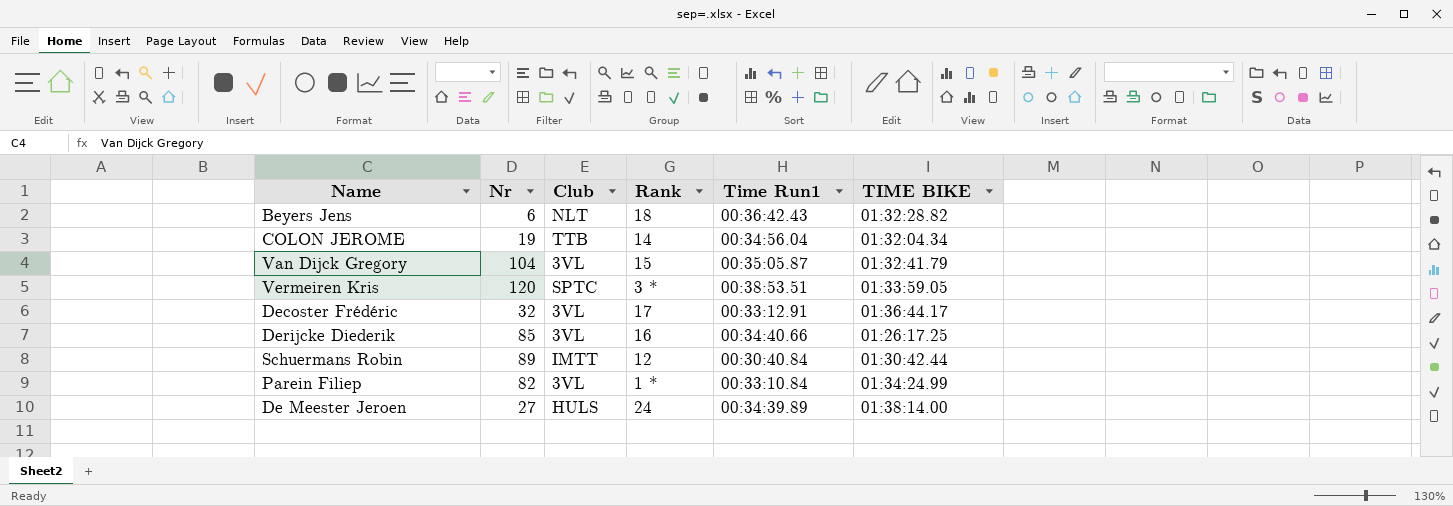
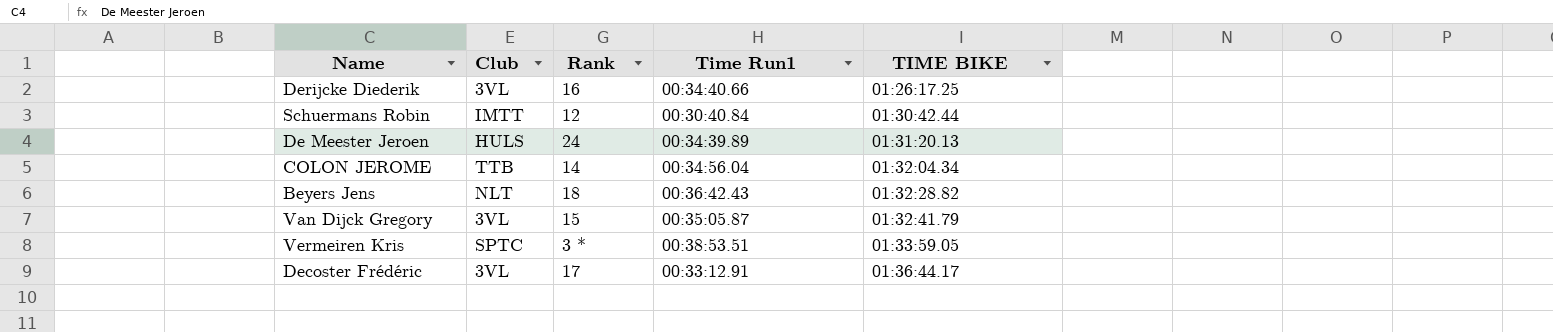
row order: none -> TIME BIKE ascending
column Nr | position: 2 -> none
row Parein Filiep: 82 | 3VL | 1 * | 00:33:10.84 | 01:34:24.99 -> none
De Meester Jeroen | TIME BIKE: 01:38:14.00 -> 01:31:20.13

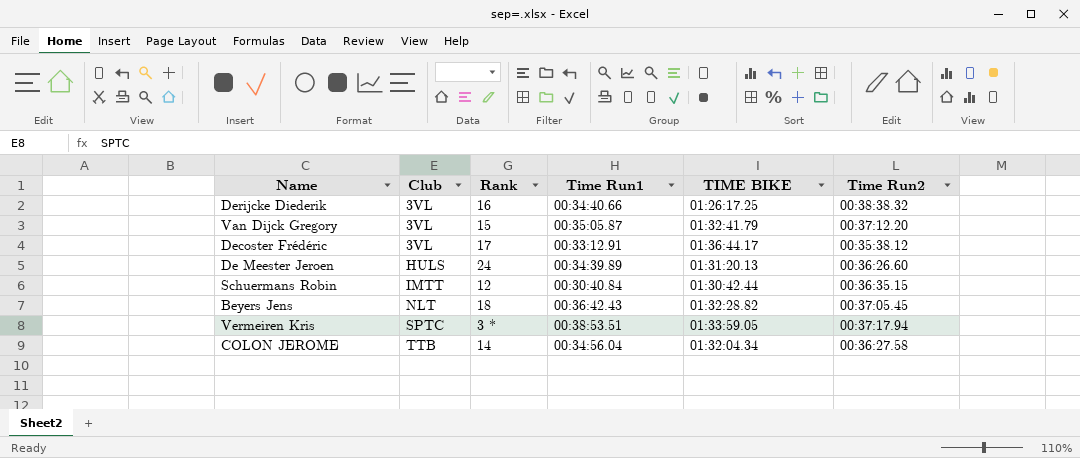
row order: TIME BIKE ascending -> Club ascending
column Time Run2 | position: none -> 6

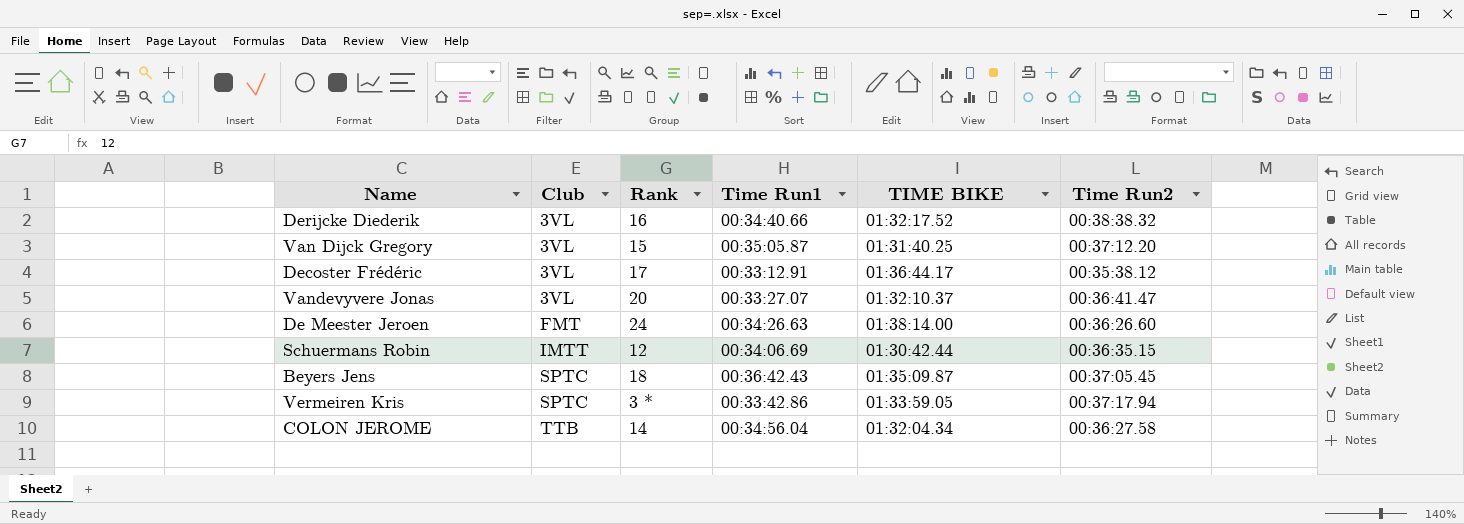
Derijcke Diederik | TIME BIKE: 01:26:17.25 -> 01:32:17.52
Van Dijck Gregory | TIME BIKE: 01:32:41.79 -> 01:31:40.25
row Vandevyvere Jonas: none -> 3VL | 20 | 00:33:27.07 | 01:32:10.37 | 00:36:41.47
De Meester Jeroen | Club: HULS -> FMT
De Meester Jeroen | Time Run1: 00:34:39.89 -> 00:34:26.63
De Meester Jeroen | TIME BIKE: 01:31:20.13 -> 01:38:14.00
Schuermans Robin | Time Run1: 00:30:40.84 -> 00:34:06.69
Beyers Jens | Club: NLT -> SPTC
Beyers Jens | TIME BIKE: 01:32:28.82 -> 01:35:09.87
Vermeiren Kris | Time Run1: 00:38:53.51 -> 00:33:42.86

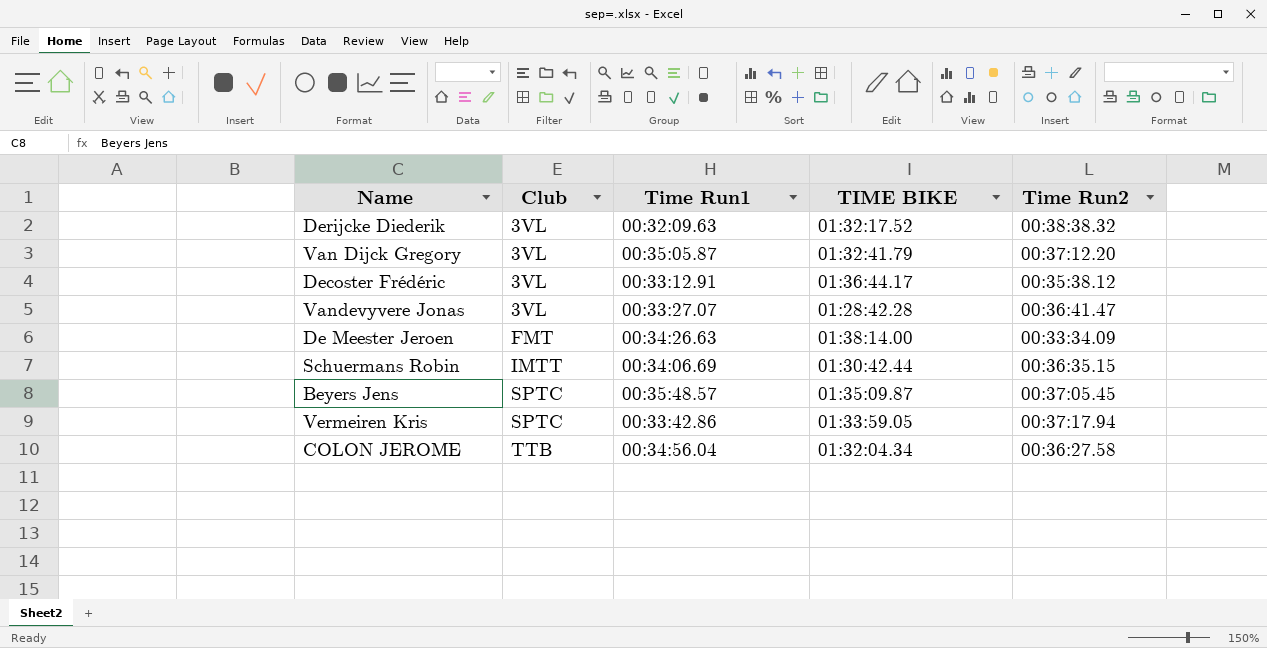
column Rank | position: 3 -> none
Derijcke Diederik | Time Run1: 00:34:40.66 -> 00:32:09.63
Van Dijck Gregory | TIME BIKE: 01:31:40.25 -> 01:32:41.79
Vandevyvere Jonas | TIME BIKE: 01:32:10.37 -> 01:28:42.28
De Meester Jeroen | Time Run2: 00:36:26.60 -> 00:33:34.09
Beyers Jens | Time Run1: 00:36:42.43 -> 00:35:48.57

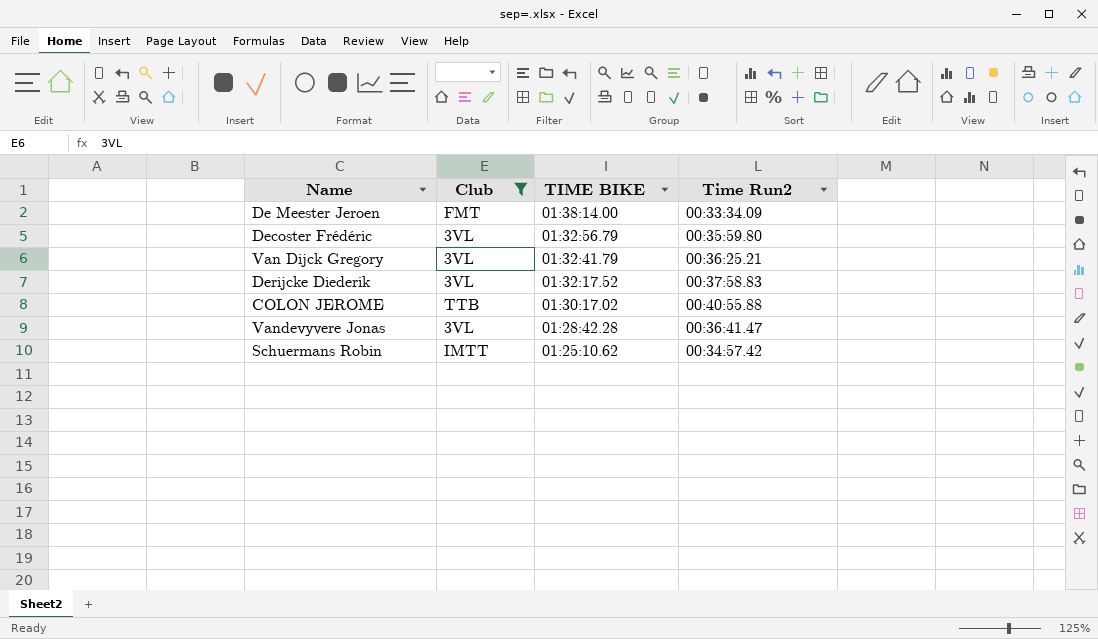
filter: none -> Club != SPTC
row order: Club ascending -> TIME BIKE descending
column Time Run1 | position: 3 -> none
Decoster Frédéric | TIME BIKE: 01:36:44.17 -> 01:32:56.79
Decoster Frédéric | Time Run2: 00:35:38.12 -> 00:35:59.80
Van Dijck Gregory | Time Run2: 00:37:12.20 -> 00:36:25.21
Derijcke Diederik | Time Run2: 00:38:38.32 -> 00:37:58.83
COLON JEROME | TIME BIKE: 01:32:04.34 -> 01:30:17.02
COLON JEROME | Time Run2: 00:36:27.58 -> 00:40:55.88
Schuermans Robin | TIME BIKE: 01:30:42.44 -> 01:25:10.62
Schuermans Robin | Time Run2: 00:36:35.15 -> 00:34:57.42

